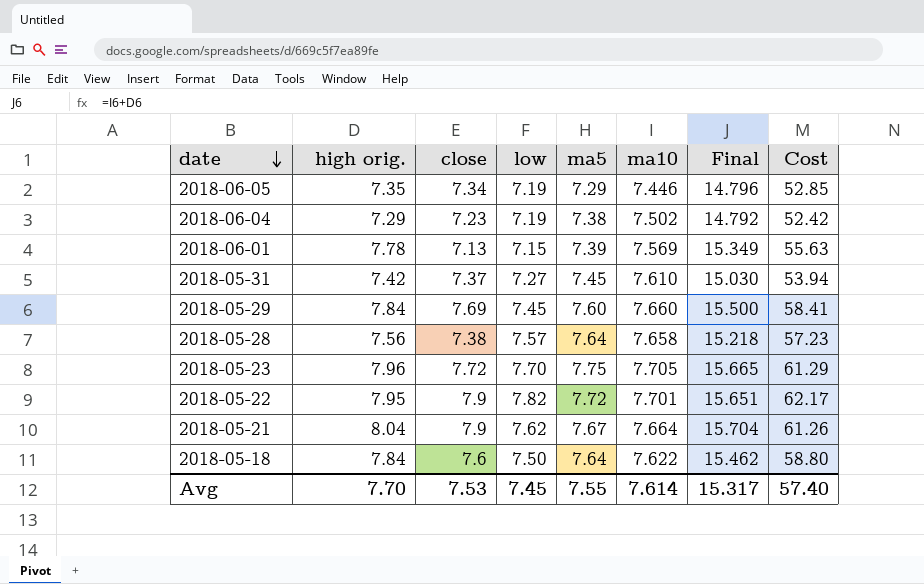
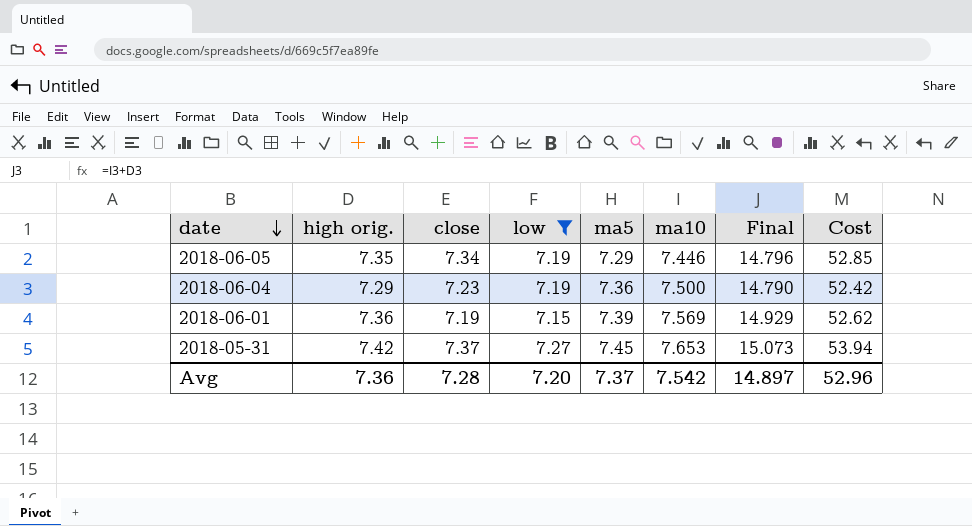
filter: none -> low <= 7.27
2018-06-04 | ma5: 7.38 -> 7.36
2018-06-04 | ma10: 7.502 -> 7.500
2018-06-04 | Final: 14.792 -> 14.790
2018-06-01 | high orig.: 7.78 -> 7.36
2018-06-01 | close: 7.13 -> 7.19
2018-06-01 | Final: 15.349 -> 14.929
2018-06-01 | Cost: 55.63 -> 52.62
2018-05-31 | ma10: 7.610 -> 7.653
2018-05-31 | Final: 15.030 -> 15.073
Avg | high orig.: 7.70 -> 7.36
Avg | close: 7.53 -> 7.28
Avg | low: 7.45 -> 7.20
Avg | ma5: 7.55 -> 7.37
Avg | ma10: 7.614 -> 7.542
Avg | Final: 15.317 -> 14.897
Avg | Cost: 57.40 -> 52.96

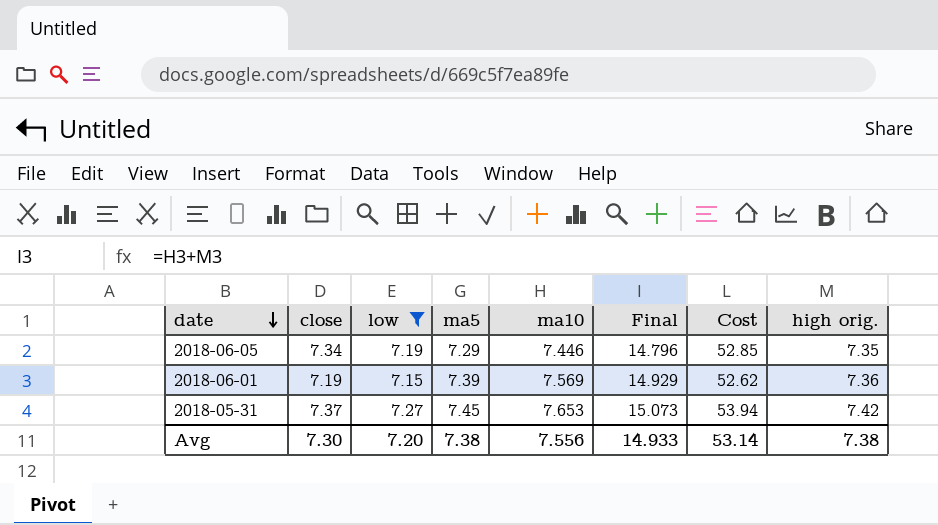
column high orig. | position: 2 -> 8
row 2018-06-04: 7.29 | 7.23 | 7.19 | 7.36 | 7.500 | 14.790 | 52.42 -> none
Avg | close: 7.28 -> 7.30
Avg | ma5: 7.37 -> 7.38
Avg | ma10: 7.542 -> 7.556
Avg | Final: 14.897 -> 14.933
Avg | Cost: 52.96 -> 53.14
Avg | high orig.: 7.36 -> 7.38

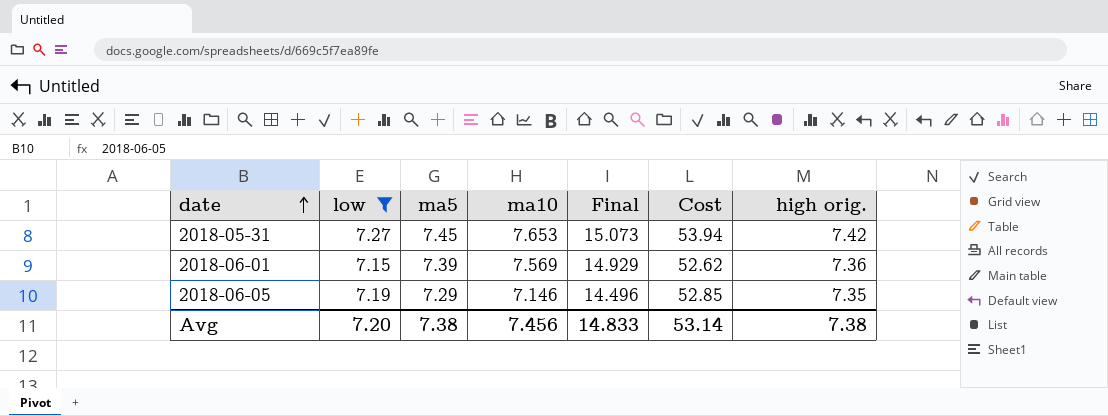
row order: date descending -> date ascending
column close | position: 2 -> none
2018-06-05 | ma10: 7.446 -> 7.146
2018-06-05 | Final: 14.796 -> 14.496
Avg | ma10: 7.556 -> 7.456
Avg | Final: 14.933 -> 14.833

